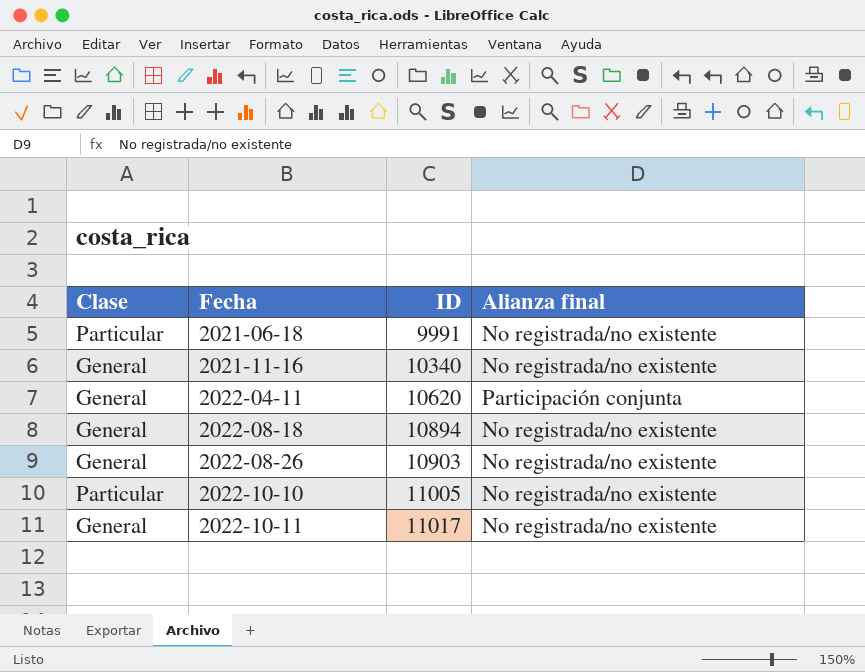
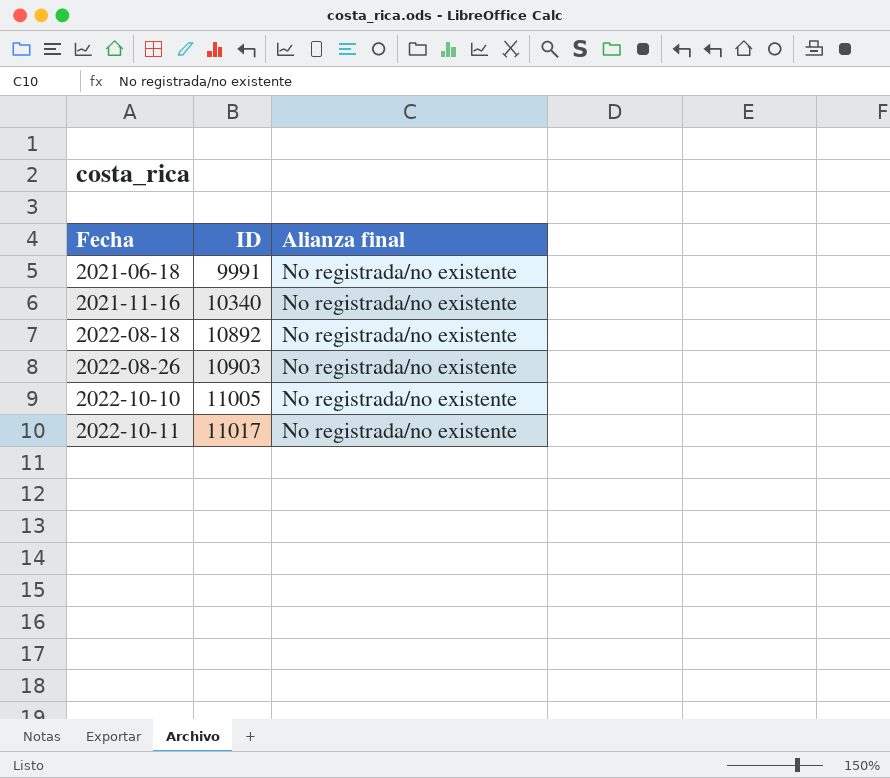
column Clase | position: 1 -> none
row 2022-04-11: General | 10620 | Participación conjunta -> none
2022-08-18 | ID: 10894 -> 10892

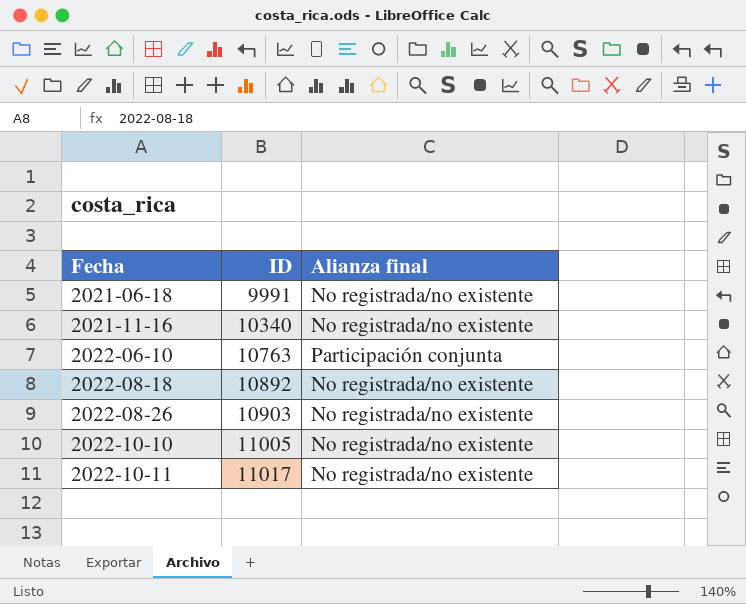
row 2022-06-10: none -> 10763 | Participación conjunta

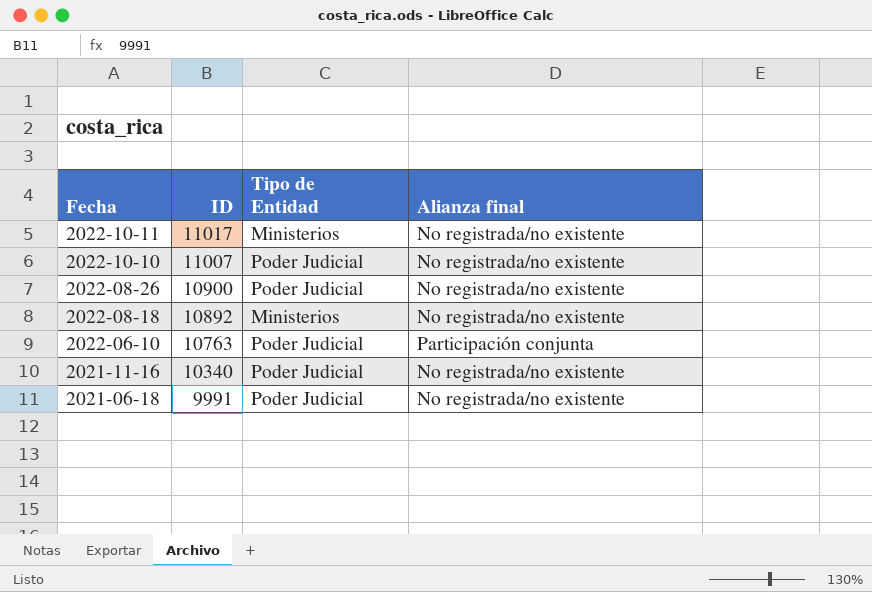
row order: Fecha ascending -> Fecha descending
column Tipo de Entidad | position: none -> 3
2022-10-10 | ID: 11005 -> 11007
2022-08-26 | ID: 10903 -> 10900

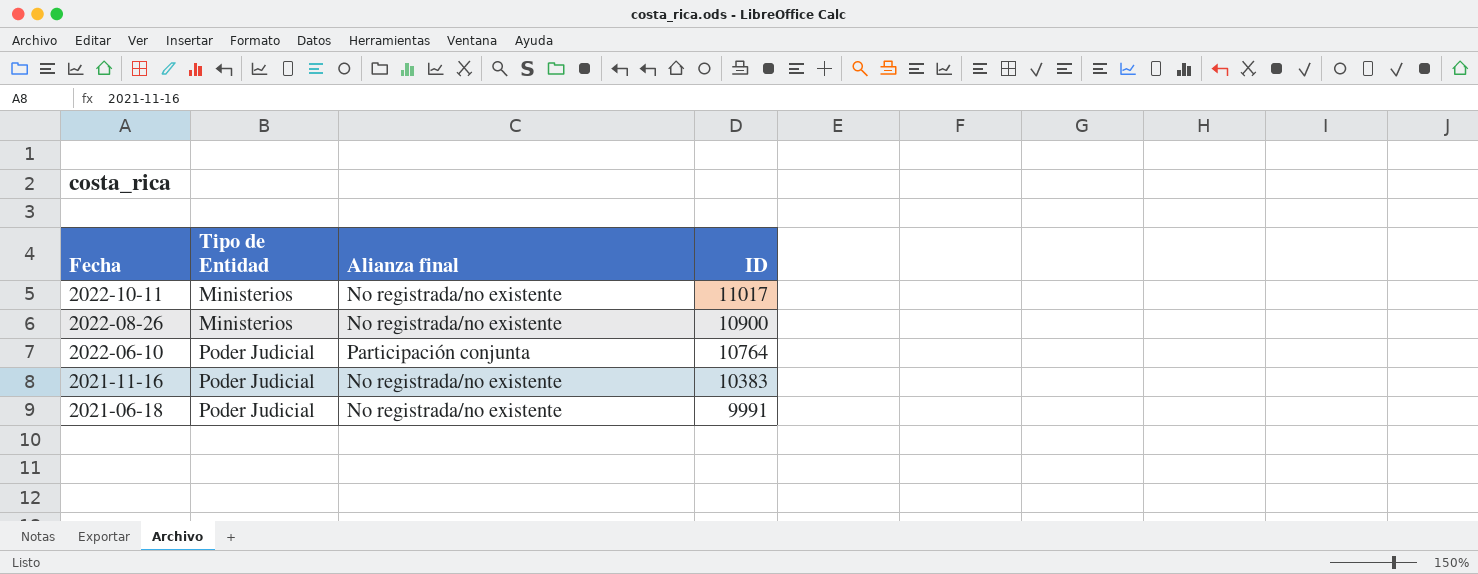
column ID | position: 2 -> 4
row 2022-10-10: 11007 | Poder Judicial | No registrada/no existente -> none
row 2022-08-18: 10892 | Ministerios | No registrada/no existente -> none
2022-08-26 | Tipo de Entidad: Poder Judicial -> Ministerios
2022-06-10 | ID: 10763 -> 10764
2021-11-16 | ID: 10340 -> 10383

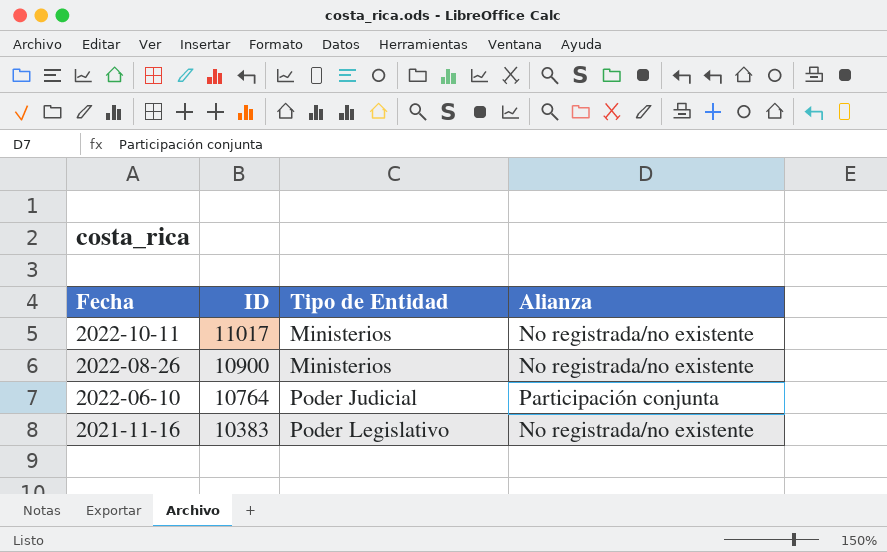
column ID | position: 4 -> 2
column name: Alianza final -> Alianza
row 2021-06-18: Poder Judicial | No registrada/no existente | 9991 -> none
2021-11-16 | Tipo de Entidad: Poder Judicial -> Poder Legislativo

